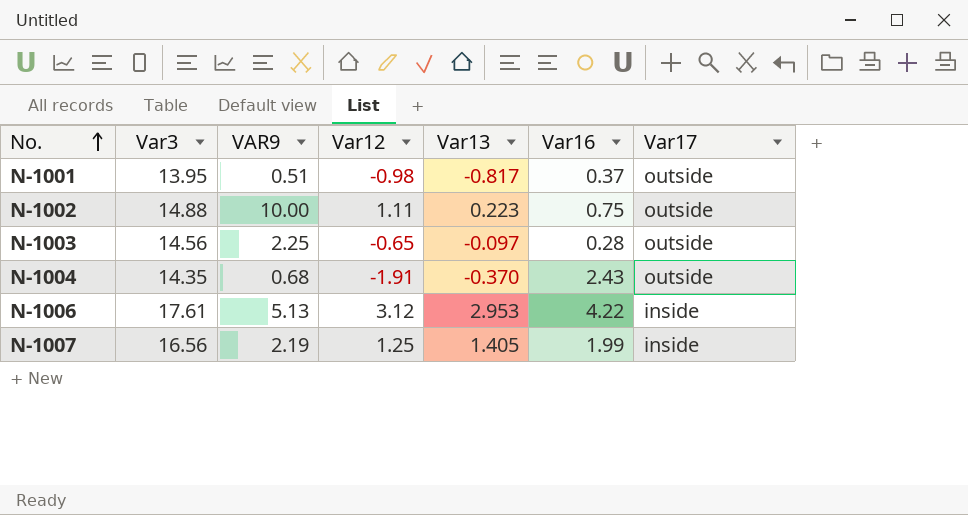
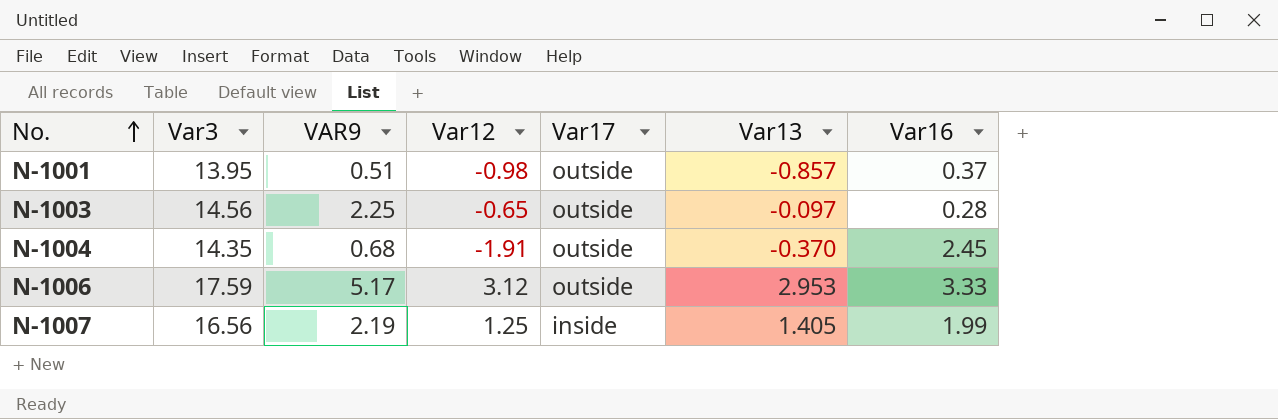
column Var17 | position: 7 -> 5
row N-1002: 14.88 | 10.00 | 1.11 | 0.223 | 0.75 | outside -> none
N-1001 | Var13: -0.817 -> -0.857
N-1004 | Var16: 2.43 -> 2.45
N-1006 | Var3: 17.61 -> 17.59
N-1006 | VAR9: 5.13 -> 5.17
N-1006 | Var17: inside -> outside
N-1006 | Var16: 4.22 -> 3.33

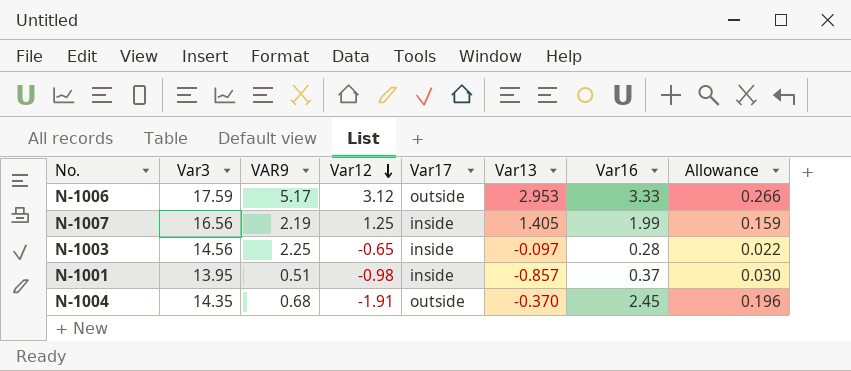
row order: No. ascending -> Var12 descending
column Allowance | formula: none -> [Var16] * 0.08
N-1003 | Var17: outside -> inside
N-1001 | Var17: outside -> inside

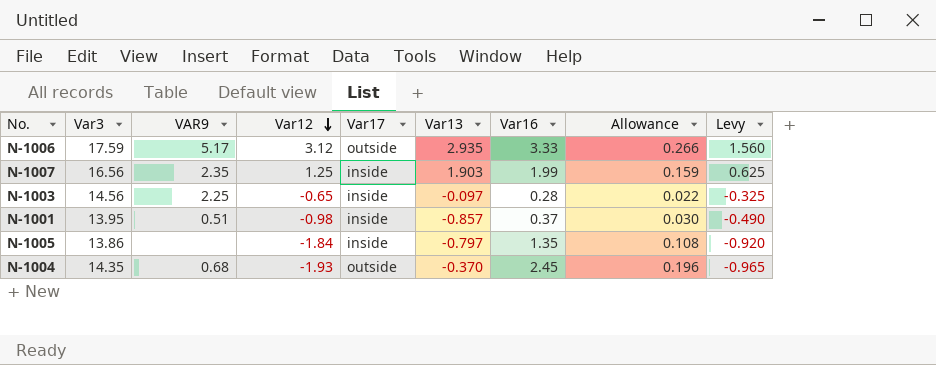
column Levy | formula: none -> [Var12] * 0.5
N-1006 | Var13: 2.953 -> 2.935
N-1007 | VAR9: 2.19 -> 2.35
N-1007 | Var13: 1.405 -> 1.903
row N-1005: none -> 13.86 | none | -1.84 | inside | -0.797 | 1.35 | 0.108 | -0.920
N-1004 | Var12: -1.91 -> -1.93

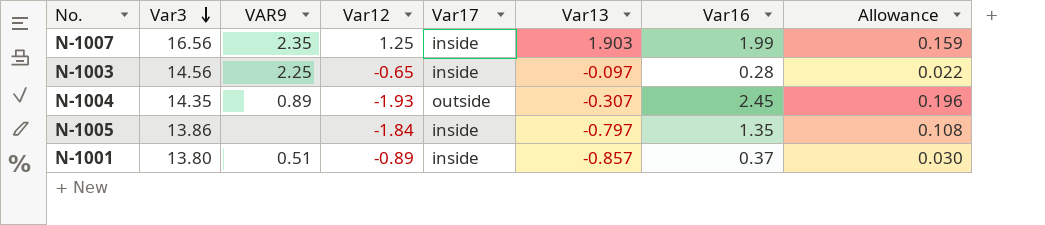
row order: Var12 descending -> Var3 descending
column Levy | formula: [Var12] * 0.5 -> none
row N-1006: 17.59 | 5.17 | 3.12 | outside | 2.935 | 3.33 | 0.266 | 1.560 -> none
N-1004 | VAR9: 0.68 -> 0.89
N-1004 | Var13: -0.370 -> -0.307
N-1001 | Var3: 13.95 -> 13.80
N-1001 | Var12: -0.98 -> -0.89

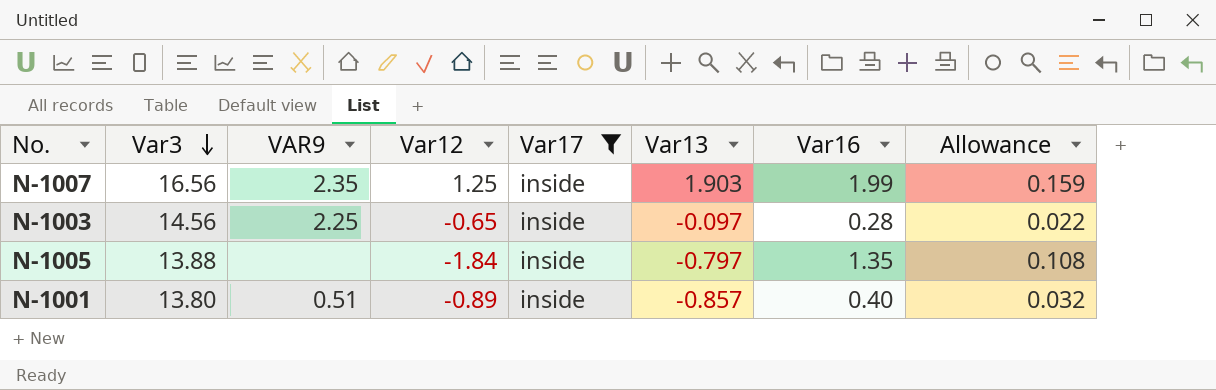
filter: none -> Var17 = inside
N-1005 | Var3: 13.86 -> 13.88
N-1001 | Var16: 0.37 -> 0.40
N-1001 | Allowance: 0.030 -> 0.032

